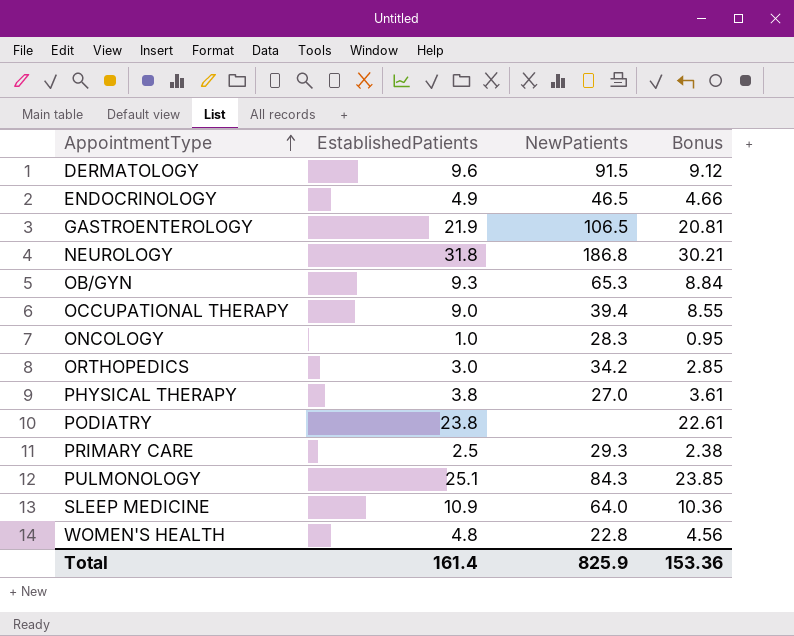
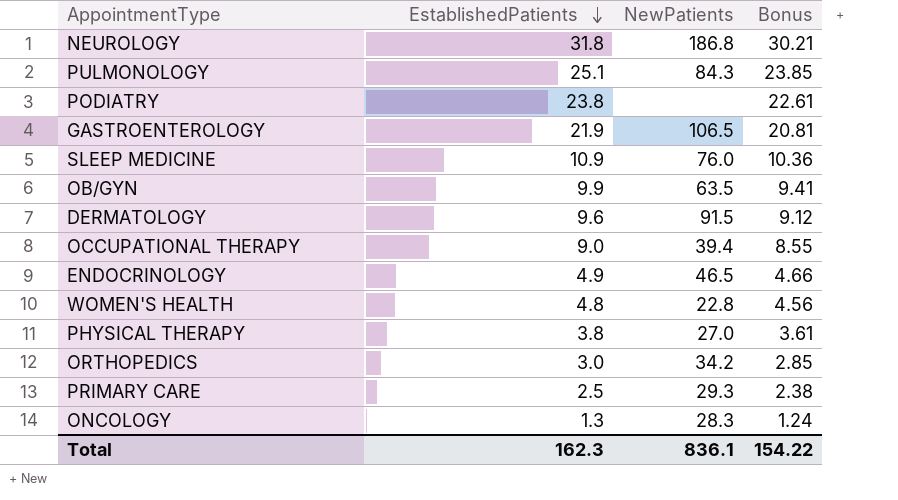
row order: AppointmentType ascending -> EstablishedPatients descending
SLEEP MEDICINE | NewPatients: 64.0 -> 76.0
OB/GYN | EstablishedPatients: 9.3 -> 9.9
OB/GYN | NewPatients: 65.3 -> 63.5
OB/GYN | Bonus: 8.84 -> 9.41
ONCOLOGY | EstablishedPatients: 1.0 -> 1.3
ONCOLOGY | Bonus: 0.95 -> 1.24
Total | EstablishedPatients: 161.4 -> 162.3
Total | NewPatients: 825.9 -> 836.1
Total | Bonus: 153.36 -> 154.22

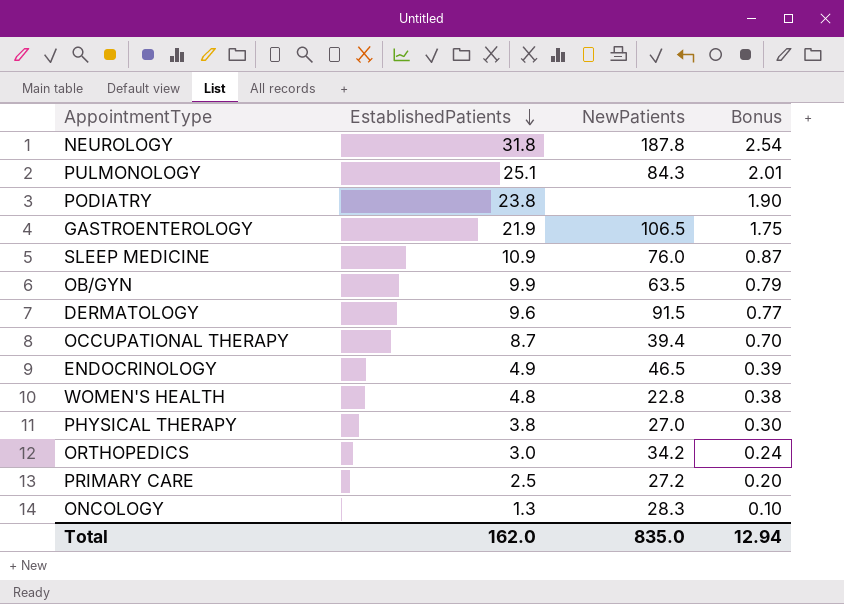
column Bonus | formula: [EstablishedPatients] * 0.95 -> [EstablishedPatients] * 0.08
NEUROLOGY | NewPatients: 186.8 -> 187.8
OCCUPATIONAL THERAPY | EstablishedPatients: 9.0 -> 8.7
PRIMARY CARE | NewPatients: 29.3 -> 27.2
Total | EstablishedPatients: 162.3 -> 162.0
Total | NewPatients: 836.1 -> 835.0
Total | Bonus: 154.22 -> 12.94

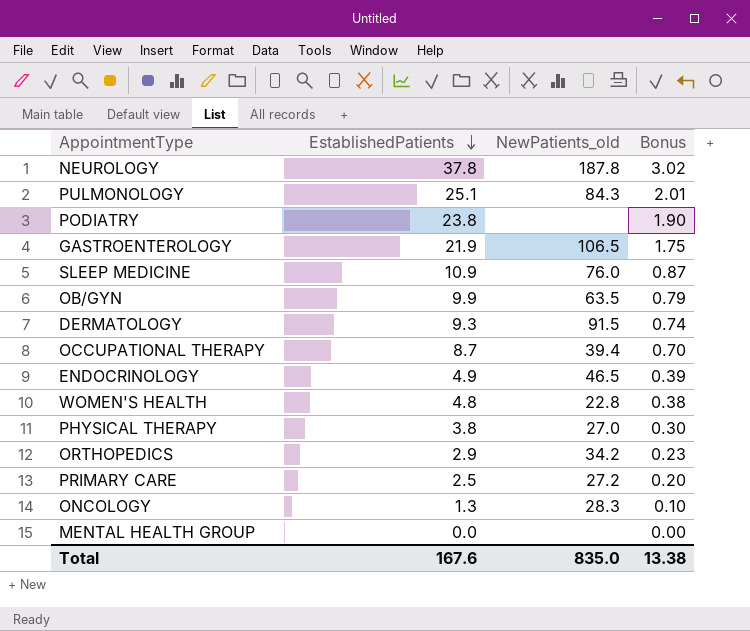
column name: NewPatients -> NewPatients_old
NEUROLOGY | EstablishedPatients: 31.8 -> 37.8
NEUROLOGY | Bonus: 2.54 -> 3.02
DERMATOLOGY | EstablishedPatients: 9.6 -> 9.3
DERMATOLOGY | Bonus: 0.77 -> 0.74
ORTHOPEDICS | EstablishedPatients: 3.0 -> 2.9
ORTHOPEDICS | Bonus: 0.24 -> 0.23
row MENTAL HEALTH GROUP: none -> 0.0 | none | 0.00
Total | EstablishedPatients: 162.0 -> 167.6
Total | Bonus: 12.94 -> 13.38

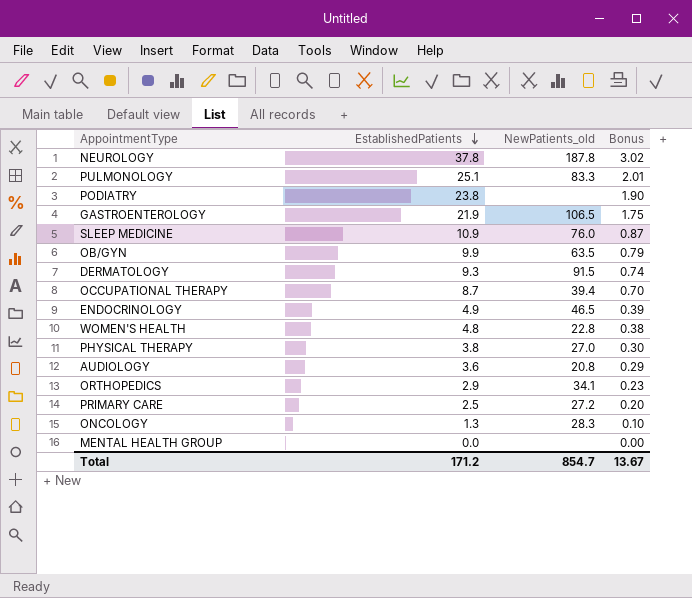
PULMONOLOGY | NewPatients_old: 84.3 -> 83.3
row AUDIOLOGY: none -> 3.6 | 20.8 | 0.29
ORTHOPEDICS | NewPatients_old: 34.2 -> 34.1
Total | EstablishedPatients: 167.6 -> 171.2
Total | NewPatients_old: 835.0 -> 854.7
Total | Bonus: 13.38 -> 13.67

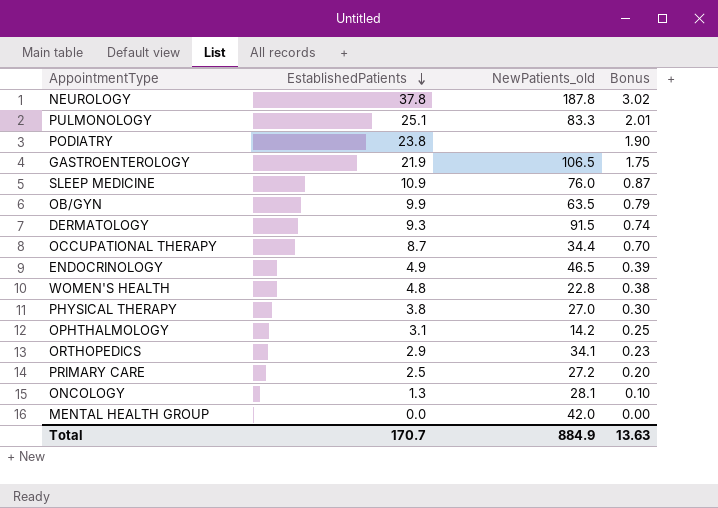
row AUDIOLOGY: 3.6 | 20.8 | 0.29 -> none
OCCUPATIONAL THERAPY | NewPatients_old: 39.4 -> 34.4
row OPHTHALMOLOGY: none -> 3.1 | 14.2 | 0.25
ONCOLOGY | NewPatients_old: 28.3 -> 28.1
MENTAL HEALTH GROUP | NewPatients_old: none -> 42.0
Total | EstablishedPatients: 171.2 -> 170.7
Total | NewPatients_old: 854.7 -> 884.9
Total | Bonus: 13.67 -> 13.63

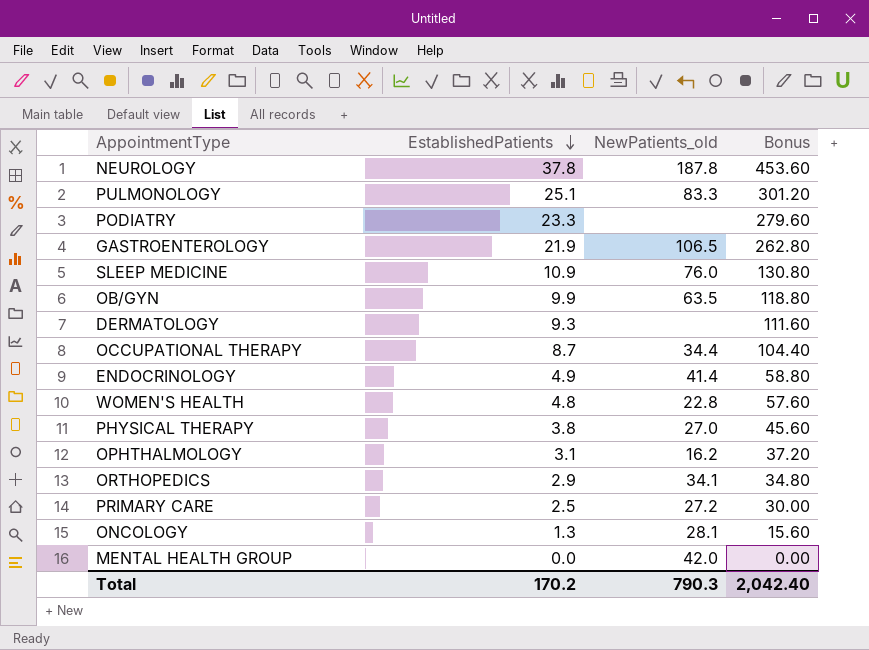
column Bonus | formula: [EstablishedPatients] * 0.08 -> [EstablishedPatients] * 12
PODIATRY | EstablishedPatients: 23.8 -> 23.3
DERMATOLOGY | NewPatients_old: 91.5 -> none
ENDOCRINOLOGY | NewPatients_old: 46.5 -> 41.4
OPHTHALMOLOGY | NewPatients_old: 14.2 -> 16.2
Total | EstablishedPatients: 170.7 -> 170.2
Total | NewPatients_old: 884.9 -> 790.3
Total | Bonus: 13.63 -> 2,042.40

